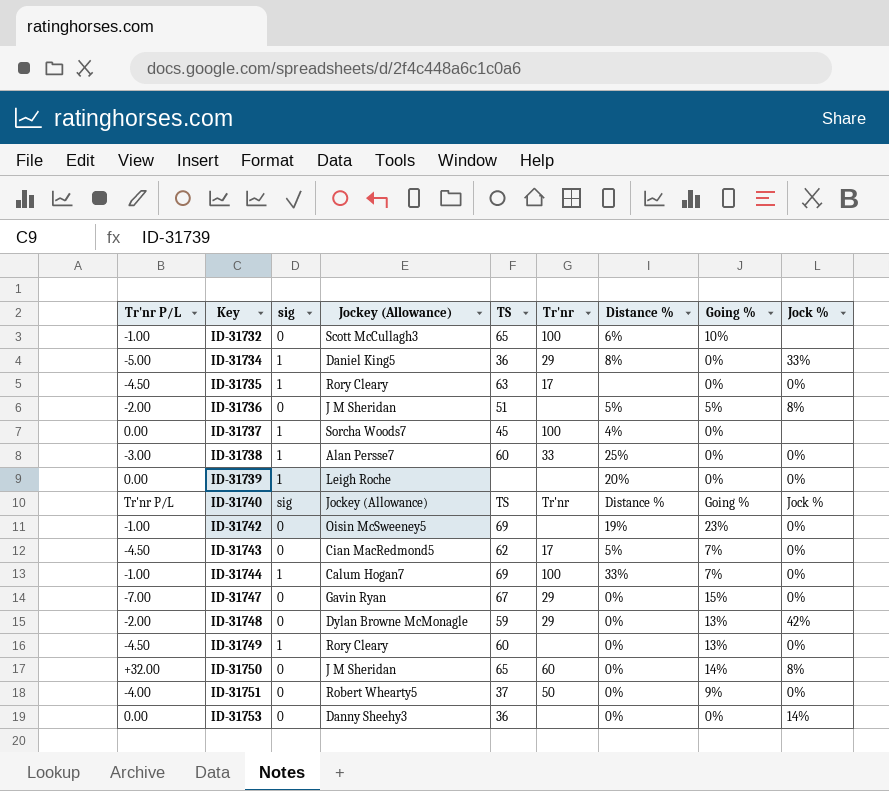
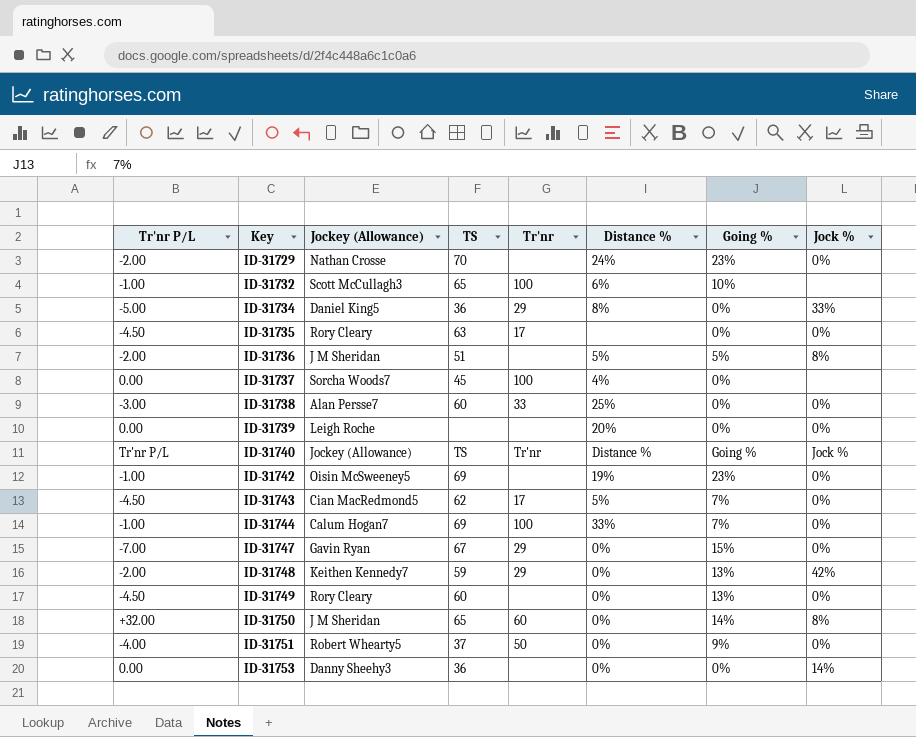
column sig | position: 3 -> none
row ID-31729: none -> -2.00 | Nathan Crosse | 70 | none | 24% | 23% | 0%
ID-31748 | Jockey (Allowance): Dylan Browne McMonagle -> Keithen Kennedy7

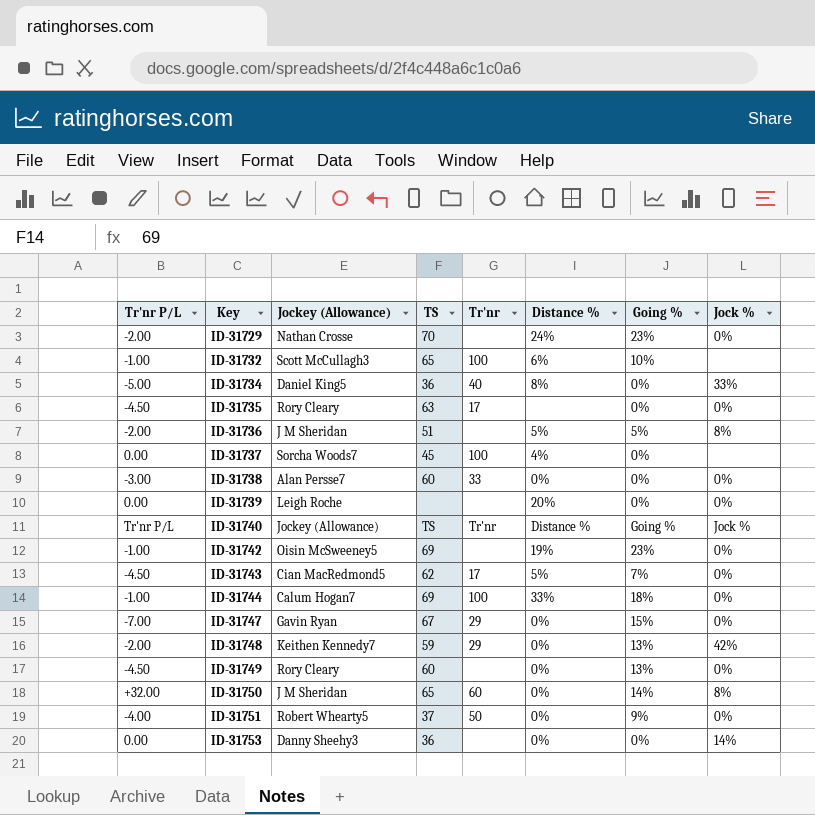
ID-31734 | Tr'nr: 29 -> 40
ID-31738 | Distance %: 25% -> 0%
ID-31744 | Going %: 7% -> 18%

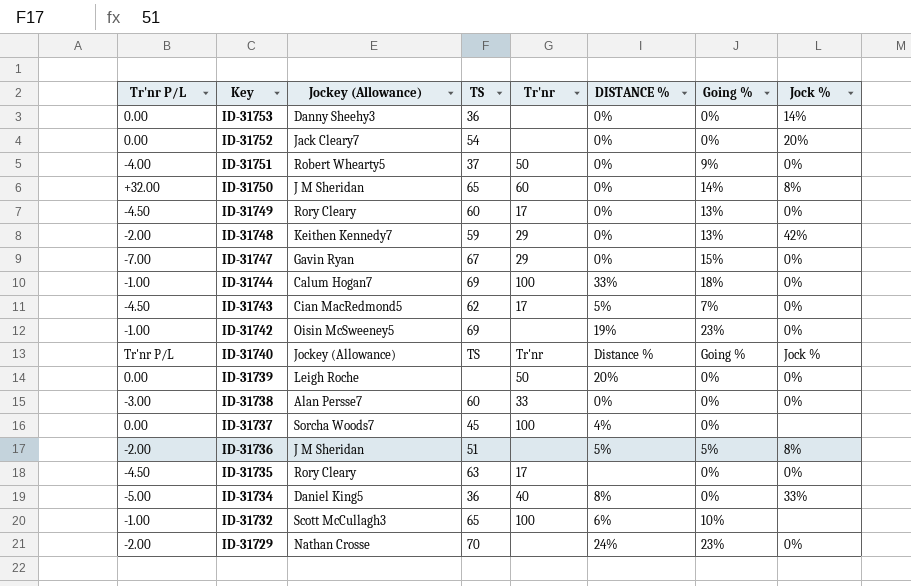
row order: Key ascending -> Key descending
column name: Distance % -> DISTANCE %
row ID-31752: none -> 0.00 | Jack Cleary7 | 54 | none | 0% | 0% | 20%
ID-31749 | Tr'nr: none -> 17
ID-31739 | Tr'nr: none -> 50

